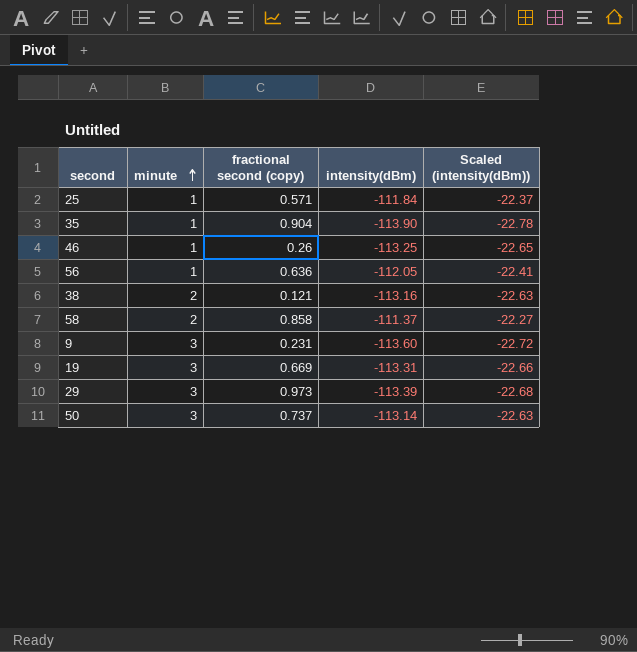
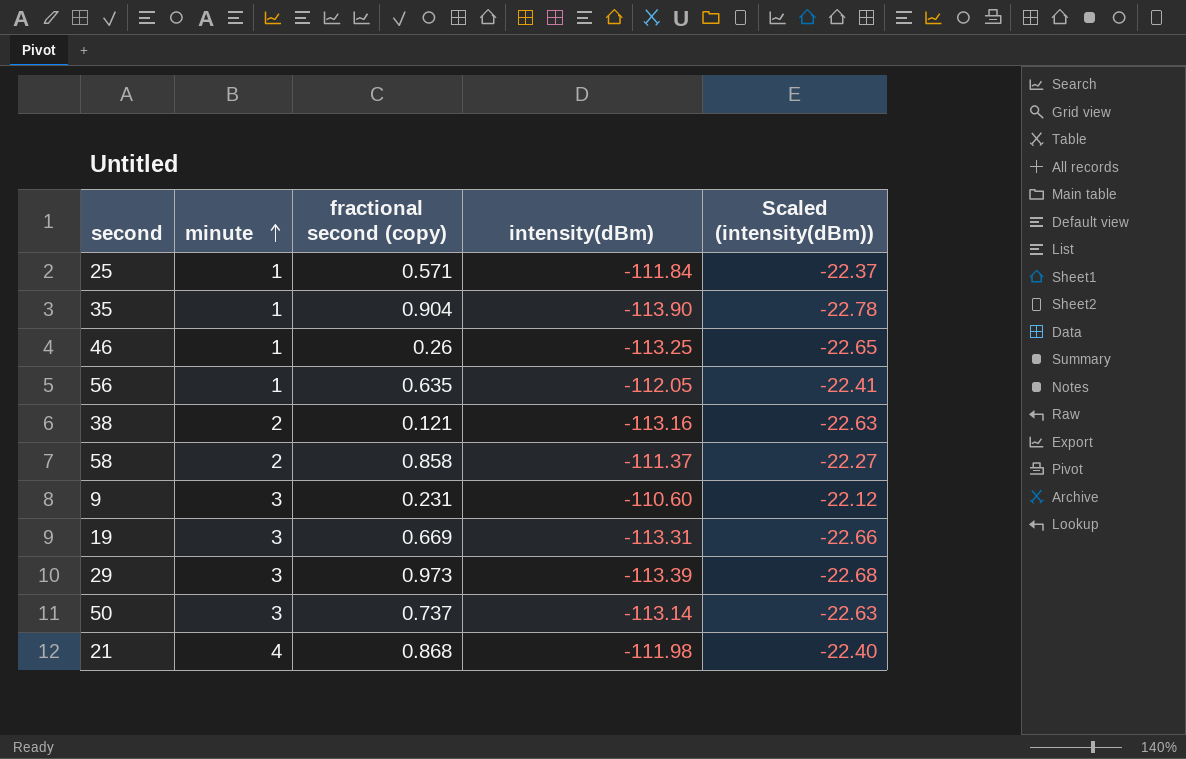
56 | fractional second (copy): 0.636 -> 0.635
9 | intensity(dBm): -113.60 -> -110.60
9 | Scaled (intensity(dBm)): -22.72 -> -22.12
row 21: none -> 4 | 0.868 | -111.98 | -22.40

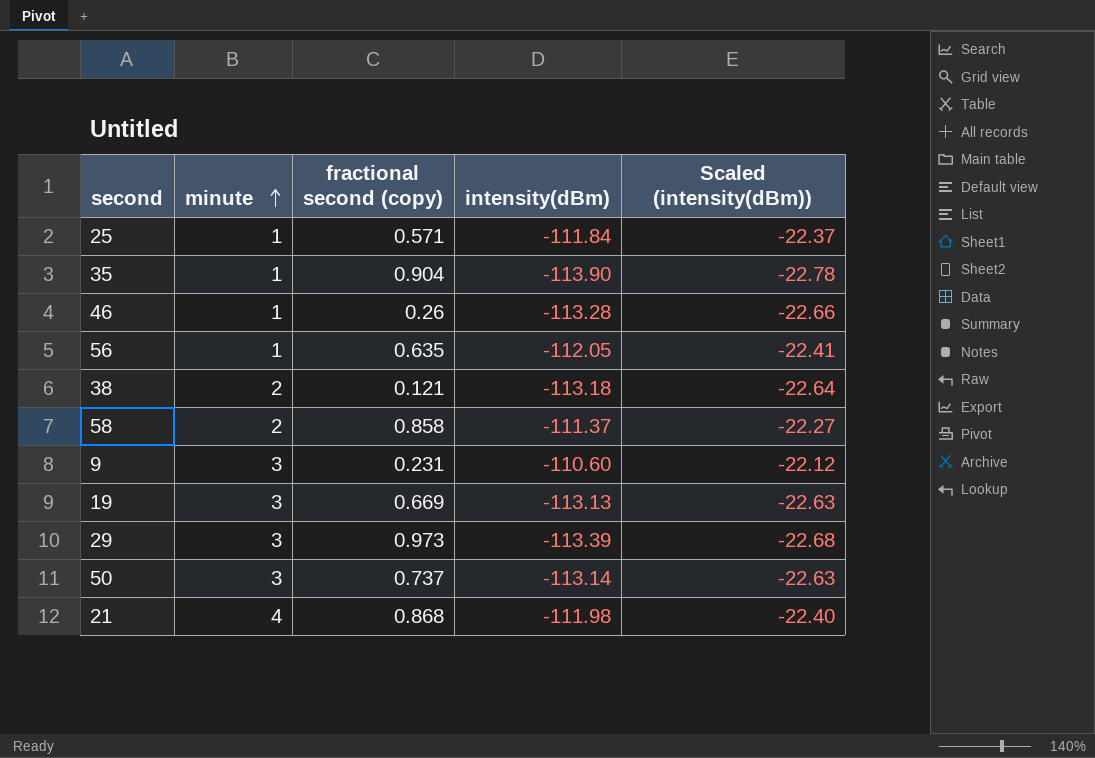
46 | intensity(dBm): -113.25 -> -113.28
46 | Scaled (intensity(dBm)): -22.65 -> -22.66
38 | intensity(dBm): -113.16 -> -113.18
38 | Scaled (intensity(dBm)): -22.63 -> -22.64
19 | intensity(dBm): -113.31 -> -113.13
19 | Scaled (intensity(dBm)): -22.66 -> -22.63

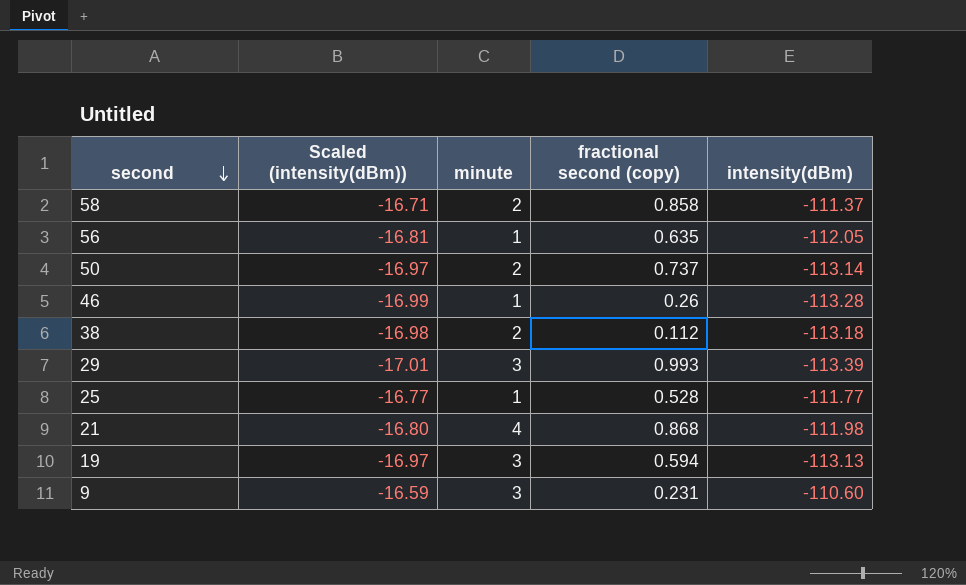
row order: minute ascending -> second descending
column Scaled (intensity(dBm)) | formula: [intensity(dBm)] * 0.2 -> [intensity(dBm)] * 0.15
column Scaled (intensity(dBm)) | position: 5 -> 2
row 35: 1 | 0.904 | -113.90 | -22.78 -> none
50 | minute: 3 -> 2
38 | fractional second (copy): 0.121 -> 0.112
29 | fractional second (copy): 0.973 -> 0.993
25 | fractional second (copy): 0.571 -> 0.528
25 | intensity(dBm): -111.84 -> -111.77
19 | fractional second (copy): 0.669 -> 0.594

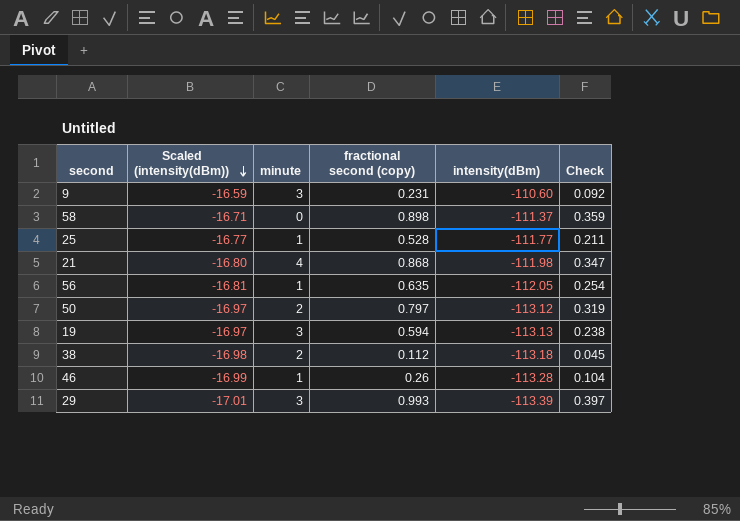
row order: second descending -> Scaled (intensity(dBm)) descending
column Check | formula: none -> [fractional second (copy)] * 0.4
58 | minute: 2 -> 0
58 | fractional second (copy): 0.858 -> 0.898
50 | fractional second (copy): 0.737 -> 0.797
50 | intensity(dBm): -113.14 -> -113.12

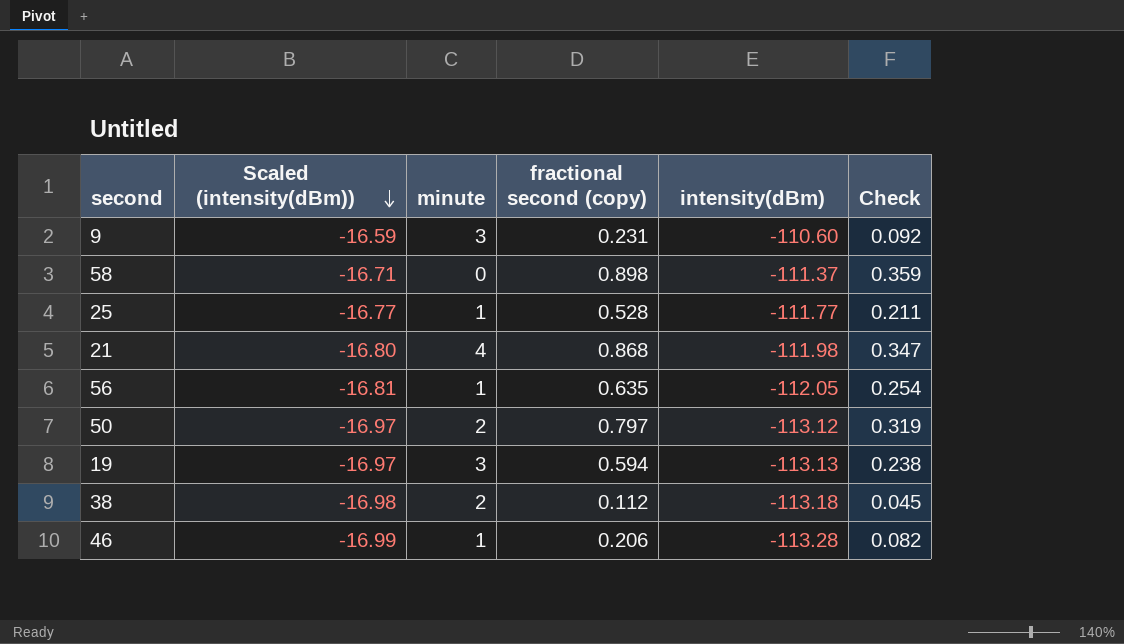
row 29: -17.01 | 3 | 0.993 | -113.39 | 0.397 -> none
46 | fractional second (copy): 0.26 -> 0.206
46 | Check: 0.104 -> 0.082

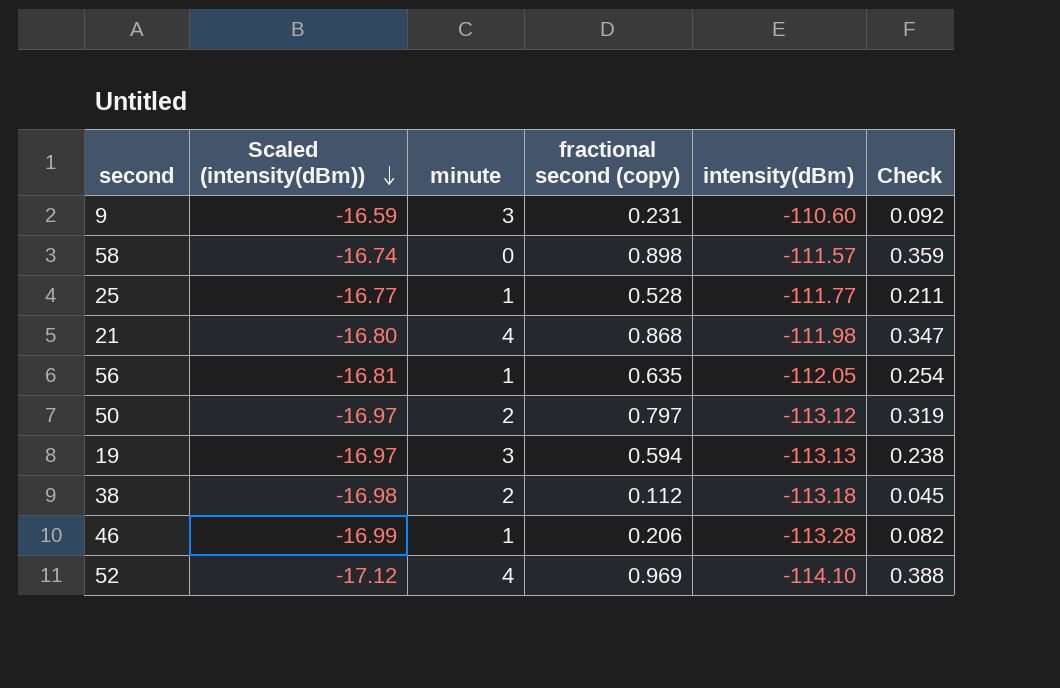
58 | Scaled (intensity(dBm)): -16.71 -> -16.74
58 | intensity(dBm): -111.37 -> -111.57
row 52: none -> -17.12 | 4 | 0.969 | -114.10 | 0.388

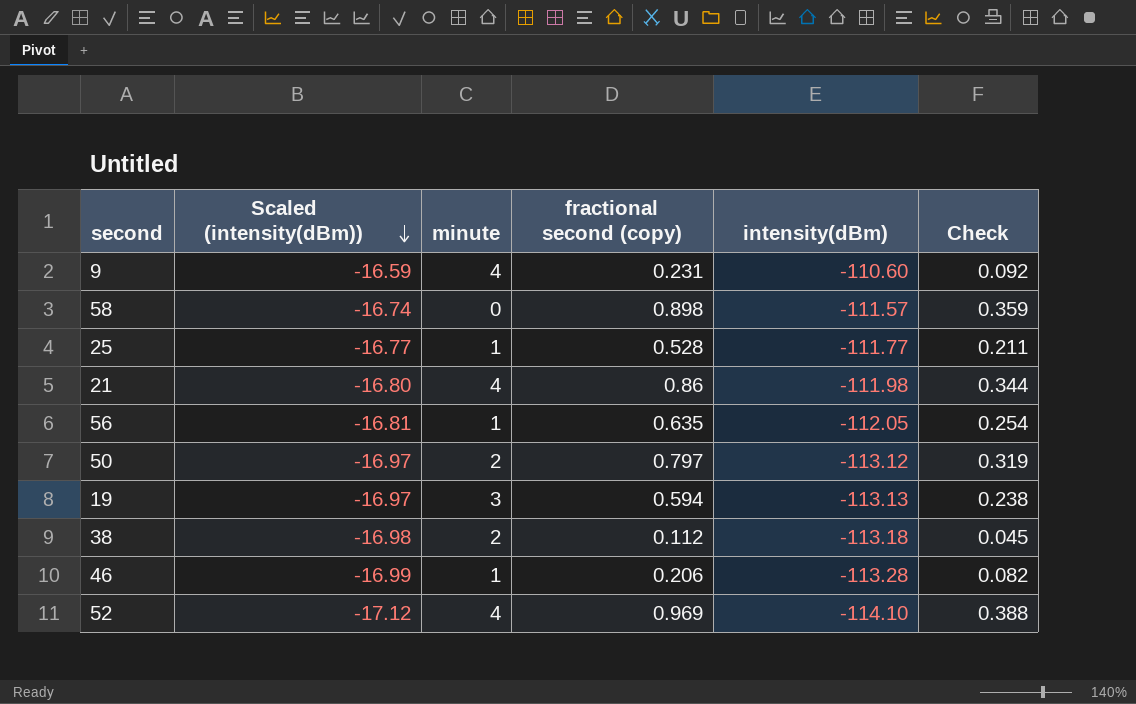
9 | minute: 3 -> 4
21 | fractional second (copy): 0.868 -> 0.86
21 | Check: 0.347 -> 0.344

